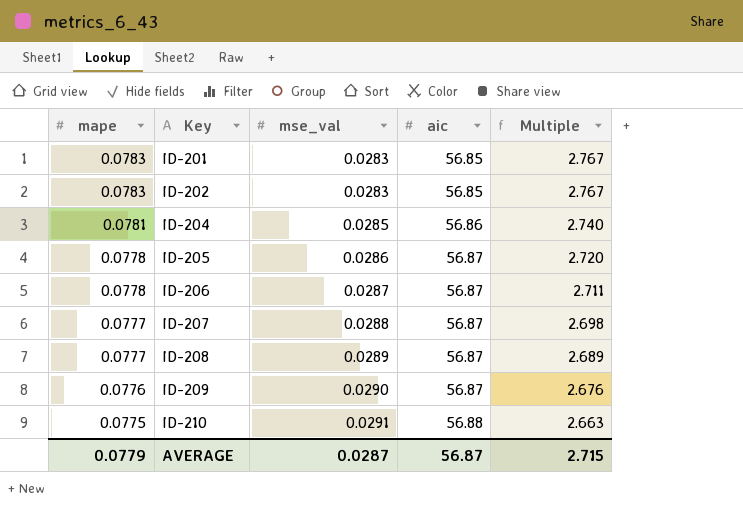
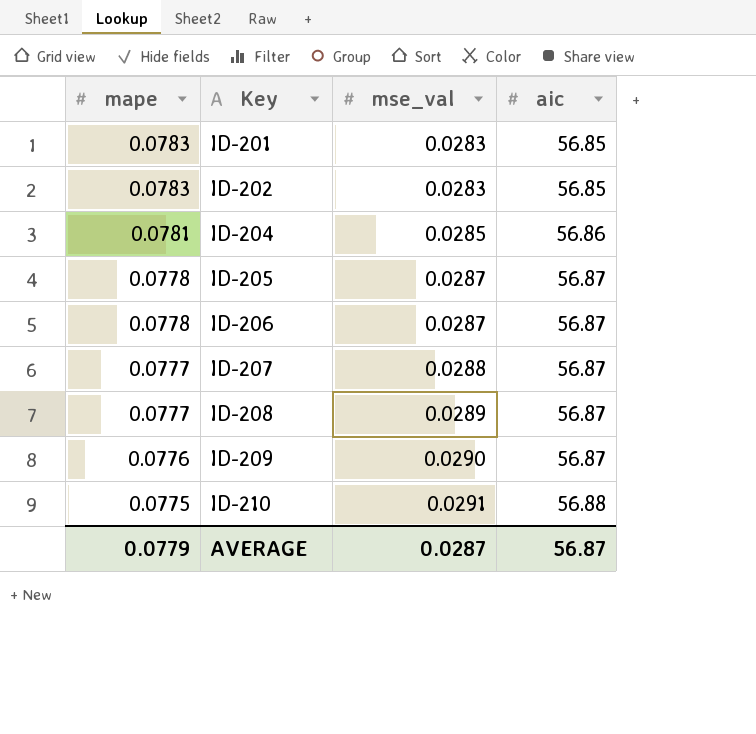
column Multiple | formula: [mape] / [mse_val] -> none
ID-205 | mse_val: 0.0286 -> 0.0287

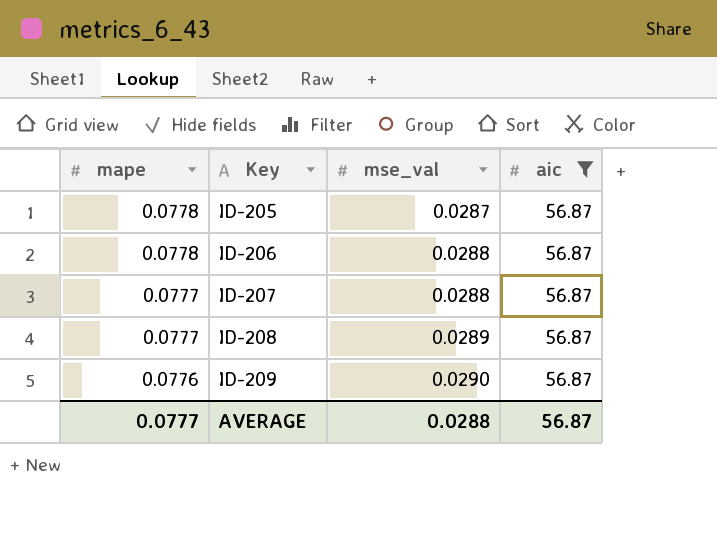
filter: none -> aic = 56.87
ID-206 | mse_val: 0.0287 -> 0.0288
AVERAGE | mape: 0.0779 -> 0.0777
AVERAGE | mse_val: 0.0287 -> 0.0288

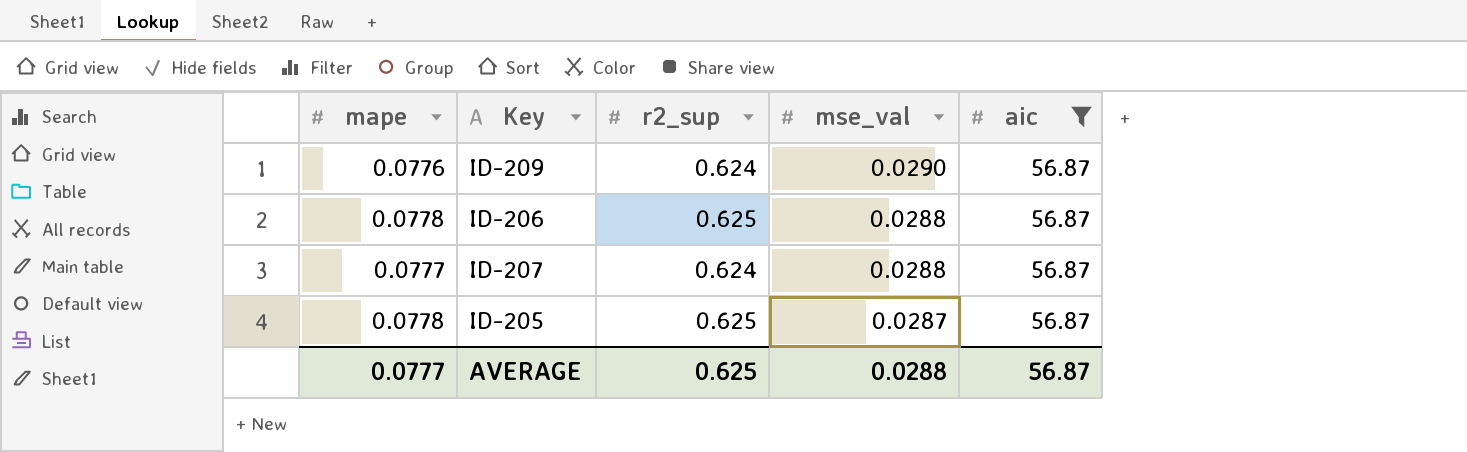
row order: mape descending -> mse_val descending
column r2_sup | position: none -> 3
row ID-208: 0.0777 | 0.0289 | 56.87 -> none

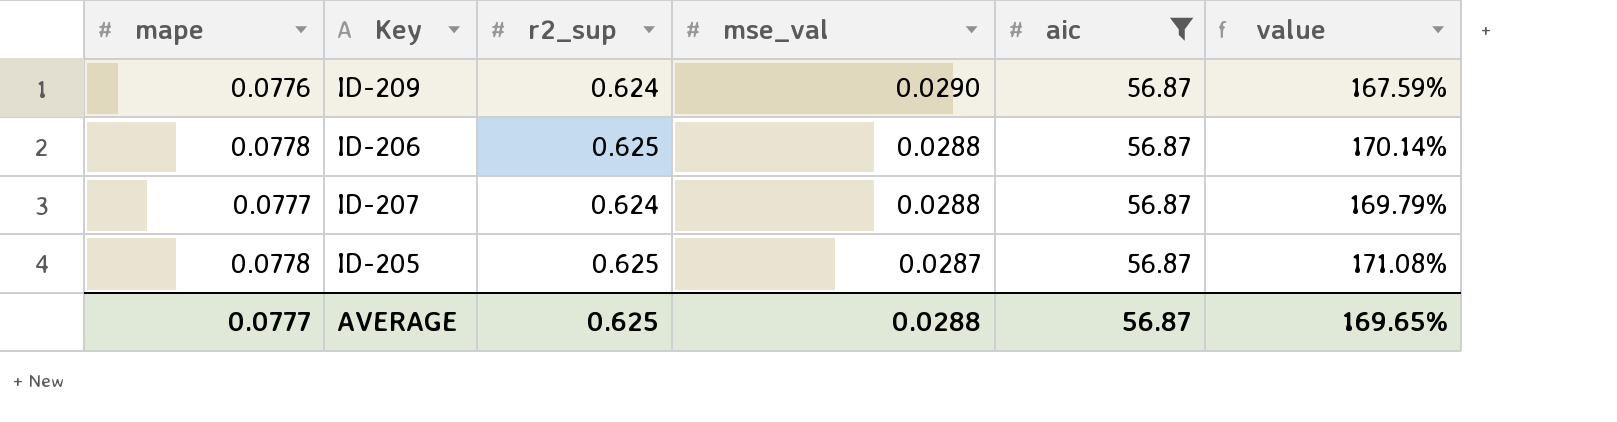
column value | formula: none -> ([mape] - [mse_val]) / [mse_val]

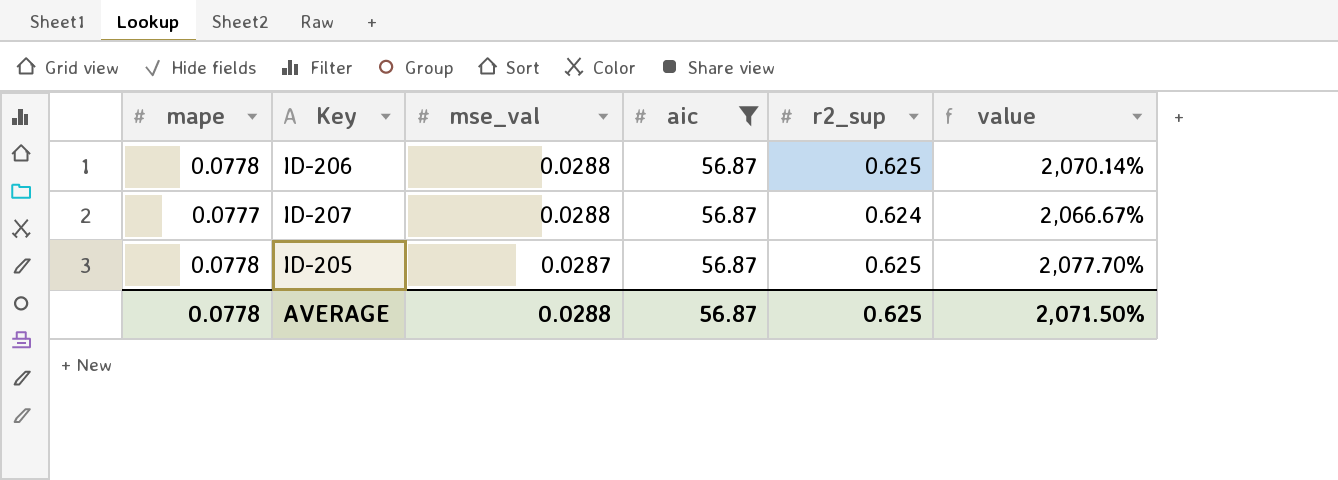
column r2_sup | position: 3 -> 5
column value | formula: ([mape] - [mse_val]) / [mse_val] -> ([r2_sup] - [mse_val]) / [mse_val]
row ID-209: 0.0776 | 0.624 | 0.0290 | 56.87 | 167.59% -> none
AVERAGE | mape: 0.0777 -> 0.0778
AVERAGE | value: 169.65% -> 2,071.50%

